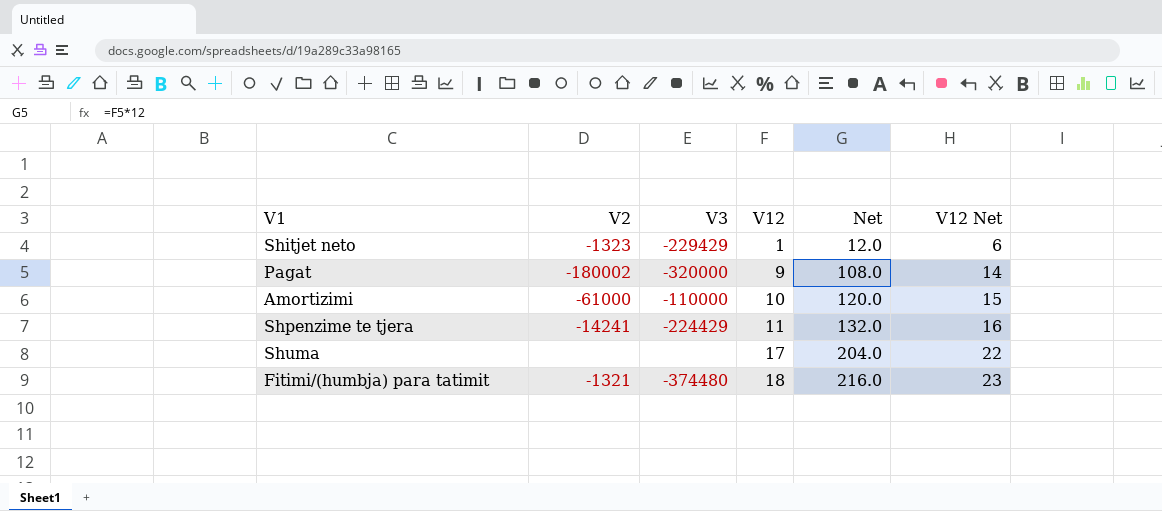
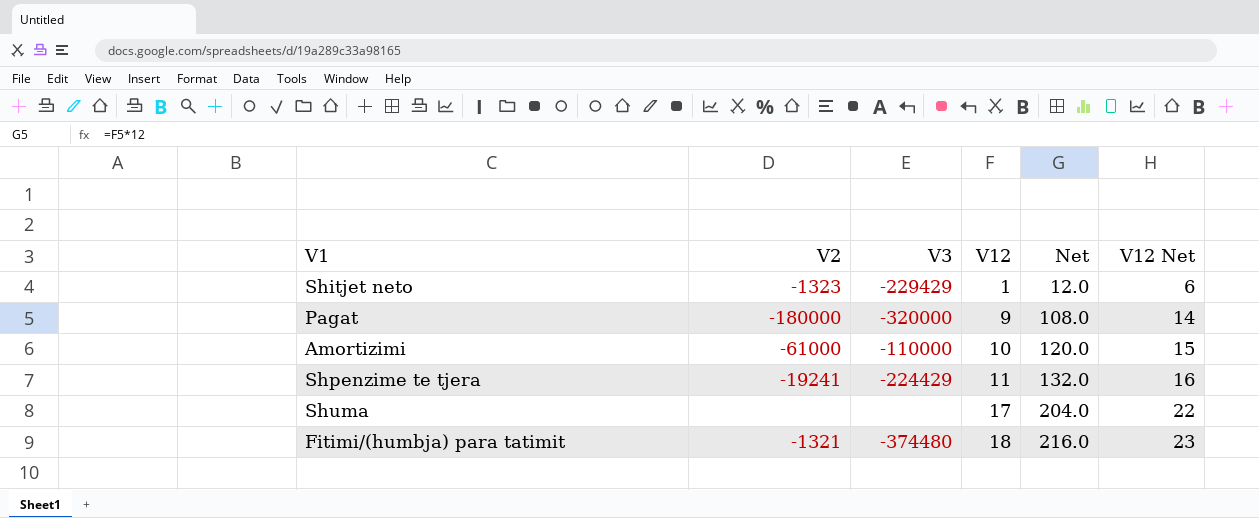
Pagat | V2: -180002 -> -180000
Shpenzime te tjera | V2: -14241 -> -19241

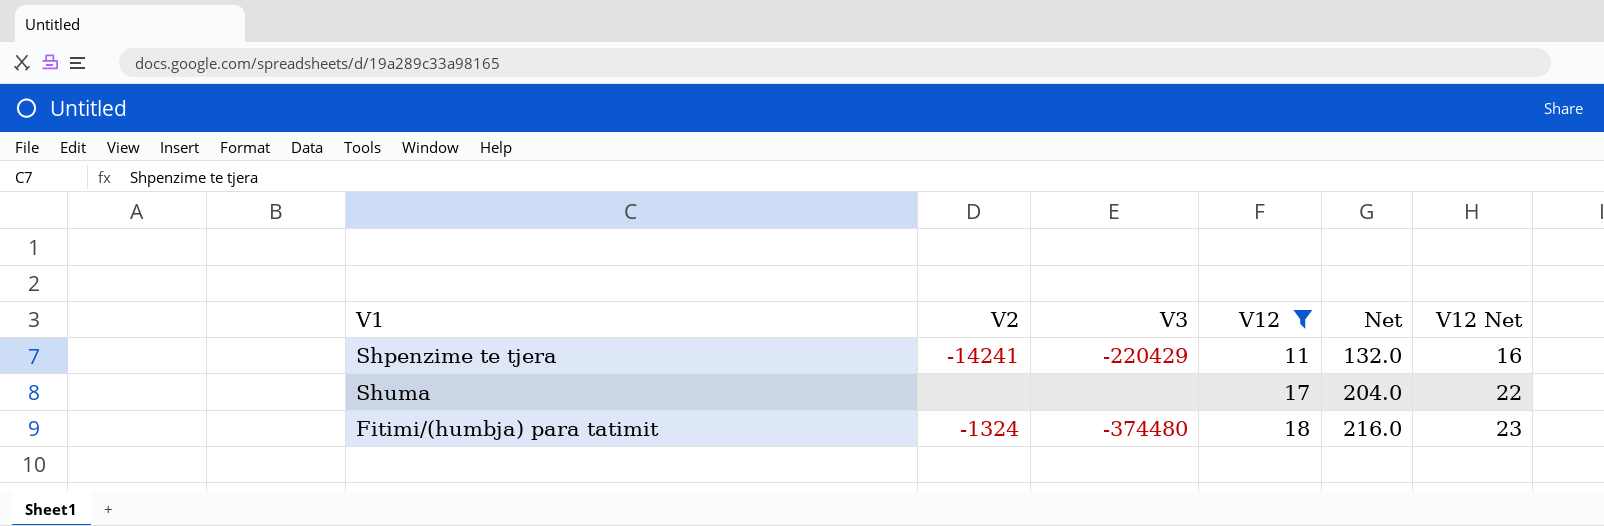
filter: none -> V12 >= 11
Shpenzime te tjera | V2: -19241 -> -14241
Shpenzime te tjera | V3: -224429 -> -220429
Fitimi/(humbja) para tatimit | V2: -1321 -> -1324

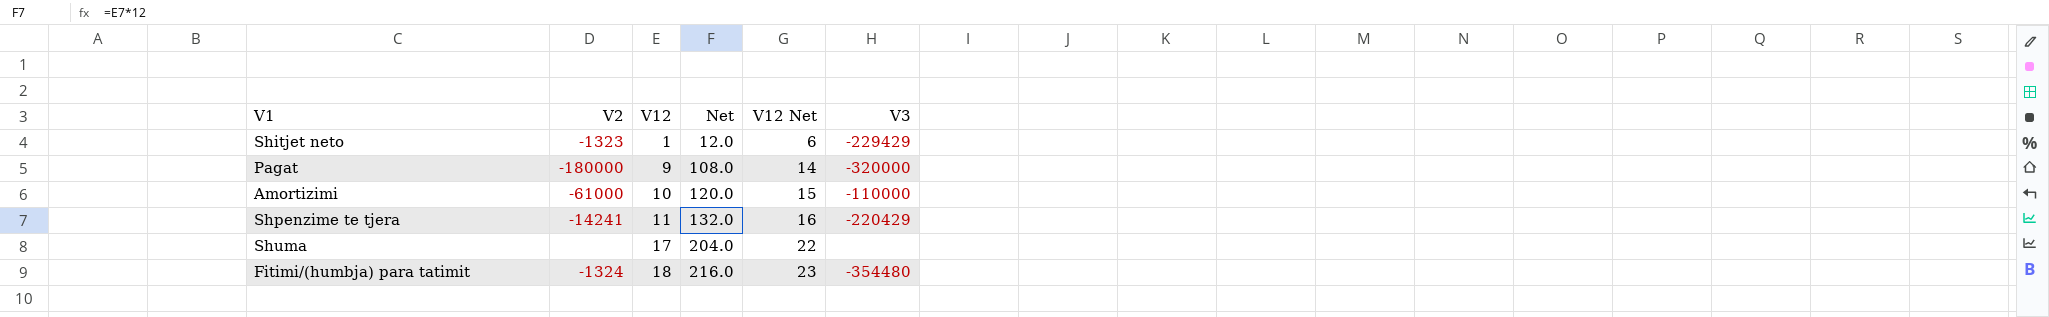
filter: V12 >= 11 -> none
column V3 | position: 3 -> 6
Fitimi/(humbja) para tatimit | V3: -374480 -> -354480

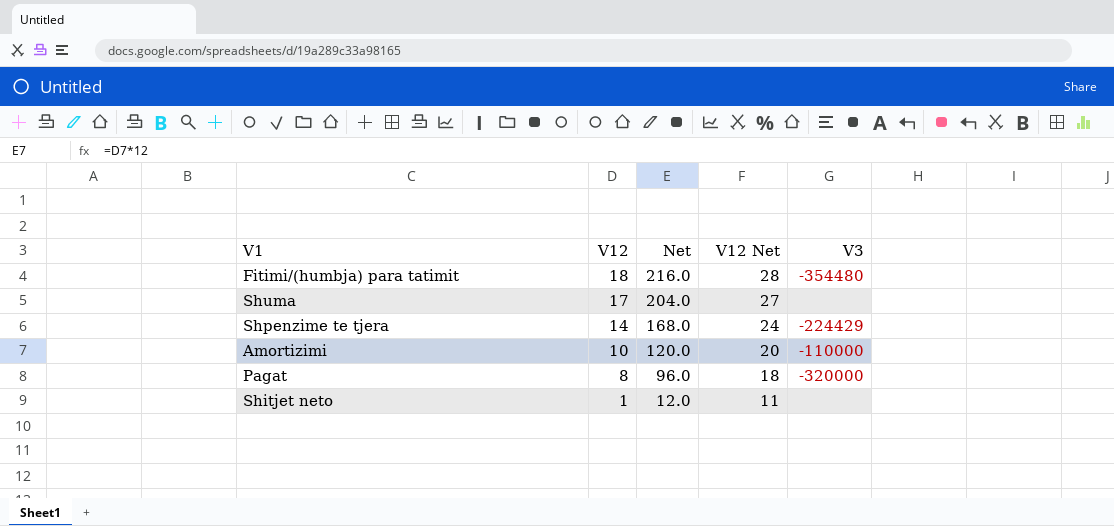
row order: V12 ascending -> V12 descending
column V2 | position: 2 -> none
column V12 Net | formula: [V12] + 5 -> [V12] + 10
Shpenzime te tjera | V12: 11 -> 14
Shpenzime te tjera | Net: 132.0 -> 168.0
Shpenzime te tjera | V3: -220429 -> -224429
Pagat | V12: 9 -> 8
Pagat | Net: 108.0 -> 96.0
Shitjet neto | V3: -229429 -> none

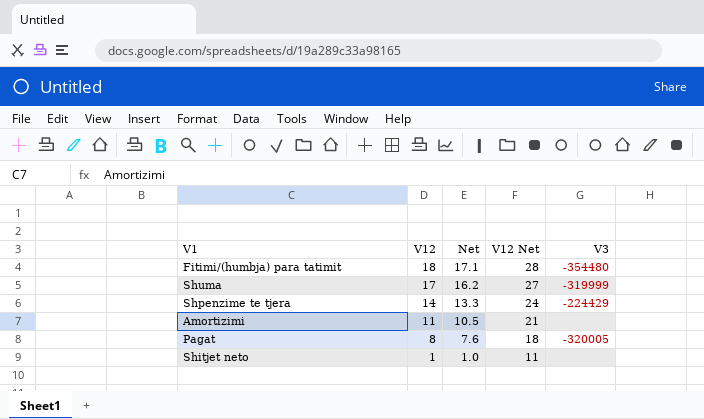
column Net | formula: [V12] * 12 -> [V12] * 0.95
Shuma | V3: none -> -319999
Amortizimi | V12: 10 -> 11
Amortizimi | V12 Net: 20 -> 21
Amortizimi | V3: -110000 -> none
Pagat | V3: -320000 -> -320005

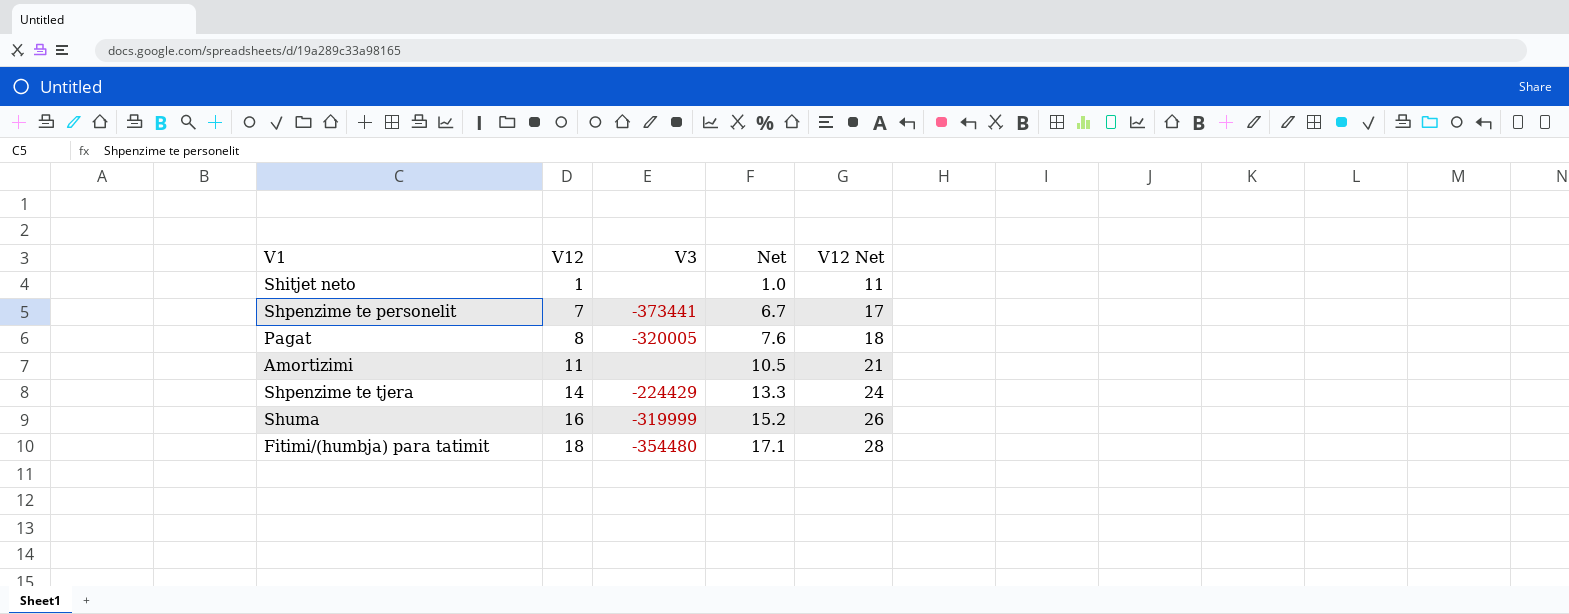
row order: V12 descending -> V12 ascending
column V3 | position: 5 -> 3
row Shpenzime te personelit: none -> 7 | -373441 | 6.7 | 17
Shuma | V12: 17 -> 16
Shuma | Net: 16.2 -> 15.2
Shuma | V12 Net: 27 -> 26

